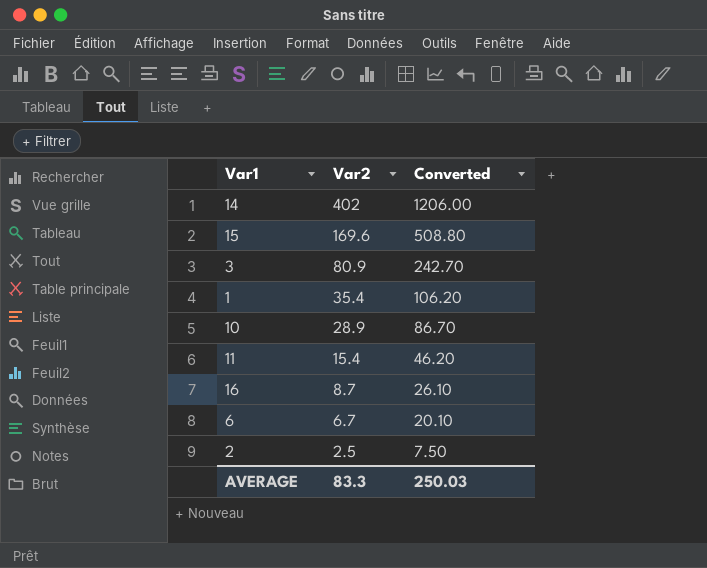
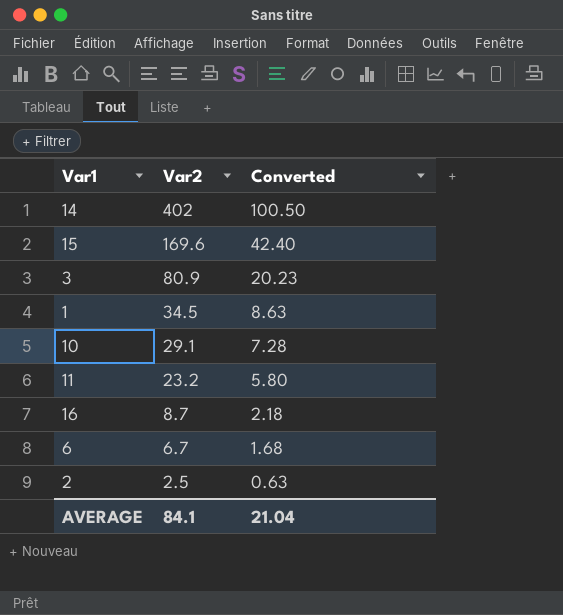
column Converted | formula: [Var2] * 3 -> [Var2] * 0.25
1 | Var2: 35.4 -> 34.5
10 | Var2: 28.9 -> 29.1
11 | Var2: 15.4 -> 23.2
AVERAGE | Var2: 83.3 -> 84.1
AVERAGE | Converted: 250.03 -> 21.04

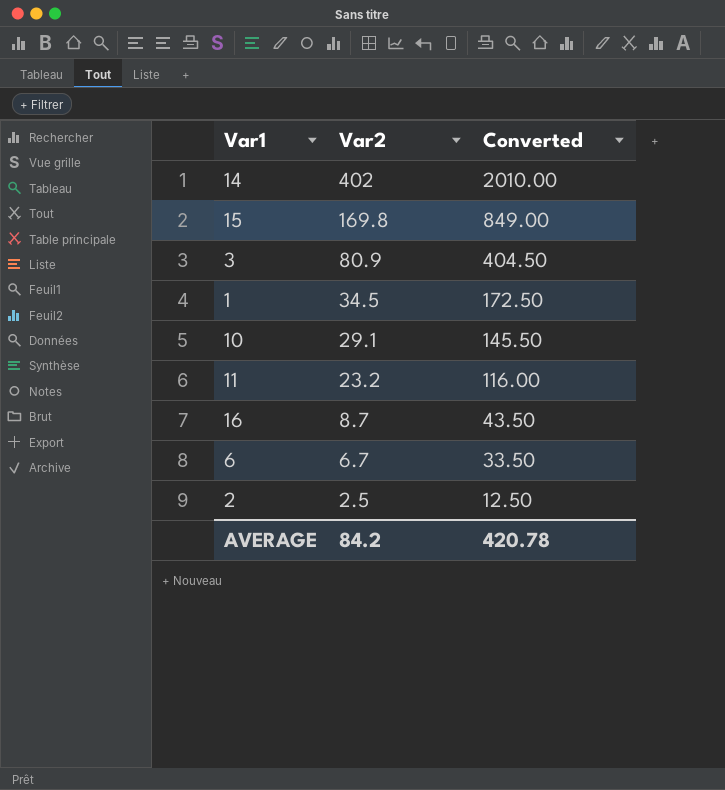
column Converted | formula: [Var2] * 0.25 -> [Var2] * 5
15 | Var2: 169.6 -> 169.8
AVERAGE | Var2: 84.1 -> 84.2
AVERAGE | Converted: 21.04 -> 420.78

